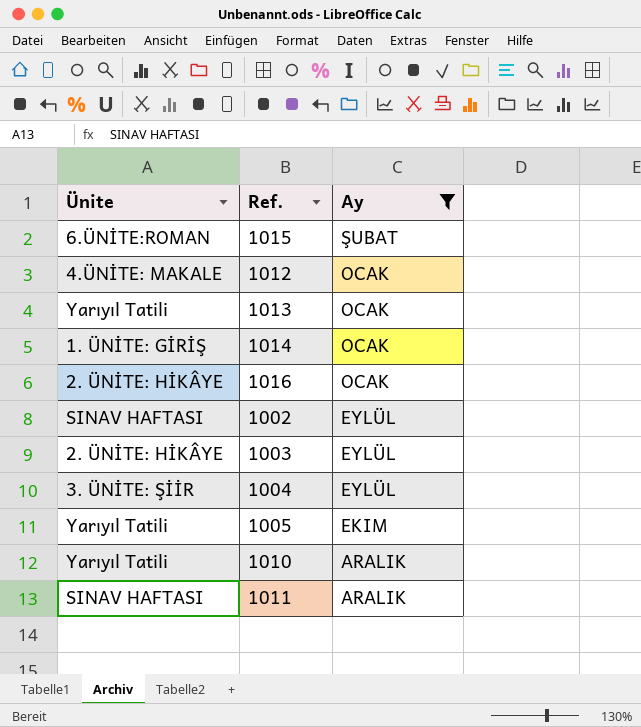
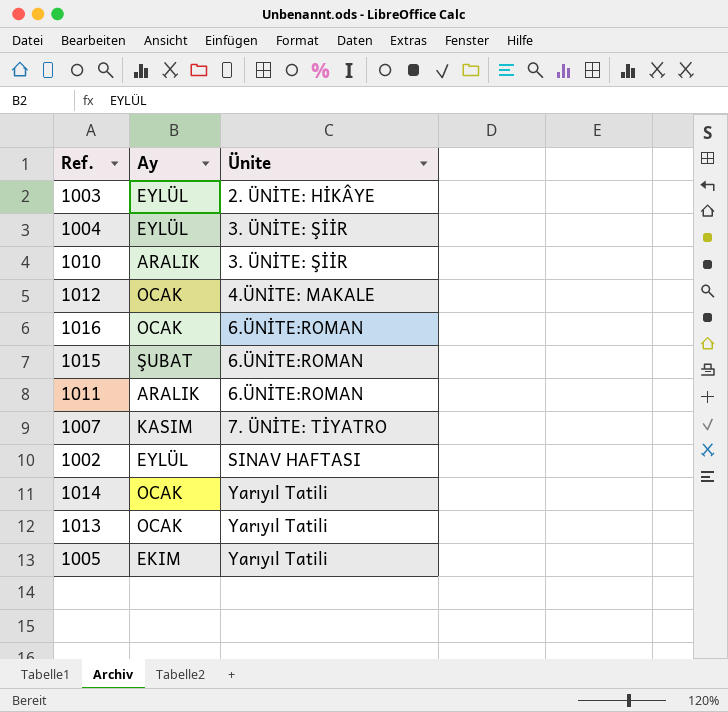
filter: Ay != KASIM -> none
row order: Ay descending -> Ünite ascending
column Ünite | position: 1 -> 3
1010 | Ünite: Yarıyıl Tatili -> 3. ÜNİTE: ŞİİR
1016 | Ünite: 2. ÜNİTE: HİKÂYE -> 6.ÜNİTE:ROMAN
1011 | Ünite: SINAV HAFTASI -> 6.ÜNİTE:ROMAN
1014 | Ünite: 1. ÜNİTE: GİRİŞ -> Yarıyıl Tatili

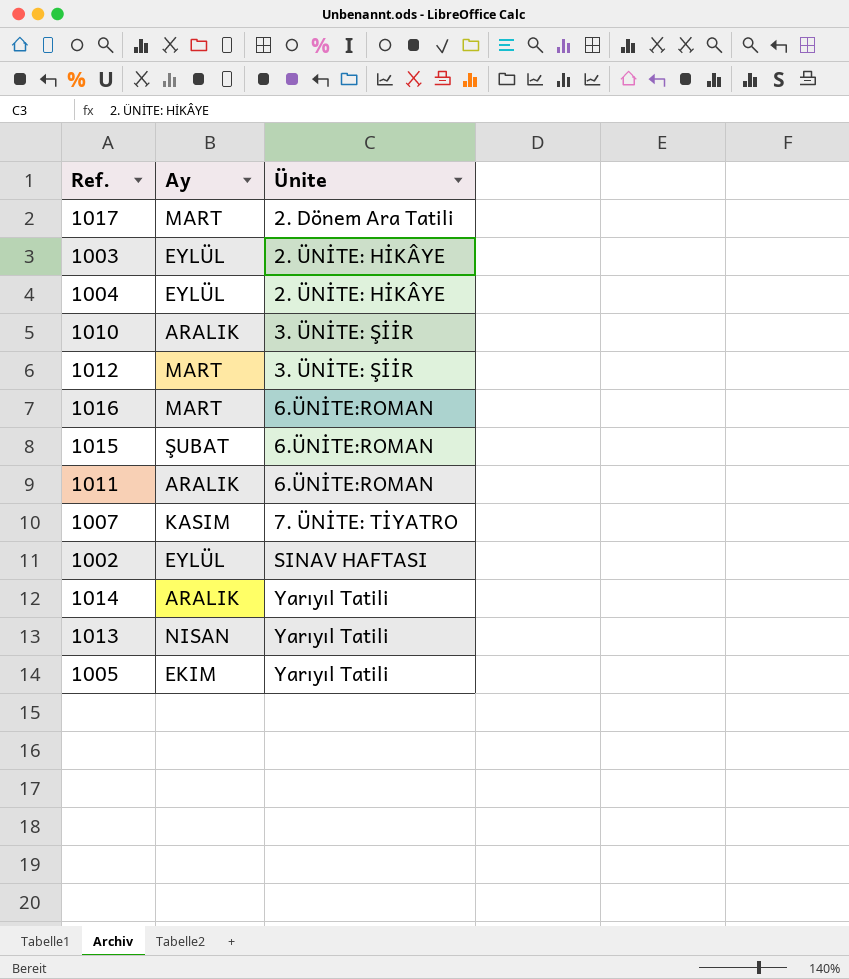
row 1017: none -> MART | 2. Dönem Ara Tatili
1004 | Ünite: 3. ÜNİTE: ŞİİR -> 2. ÜNİTE: HİKÂYE
1012 | Ay: OCAK -> MART
1012 | Ünite: 4.ÜNİTE: MAKALE -> 3. ÜNİTE: ŞİİR
1016 | Ay: OCAK -> MART
1014 | Ay: OCAK -> ARALIK
1013 | Ay: OCAK -> NISAN

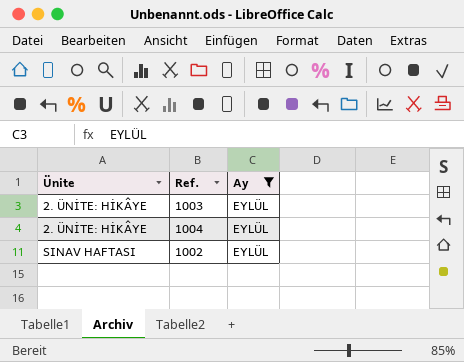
filter: none -> Ay = EYLÜL
column Ünite | position: 3 -> 1

